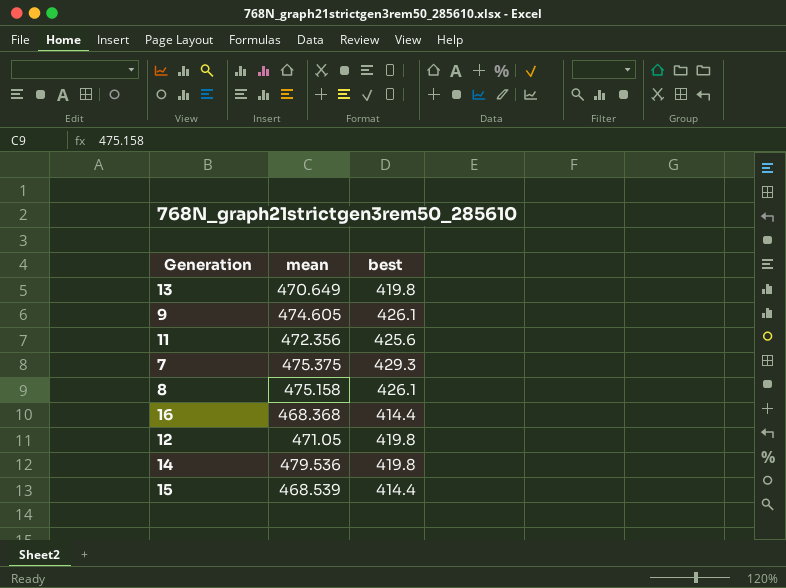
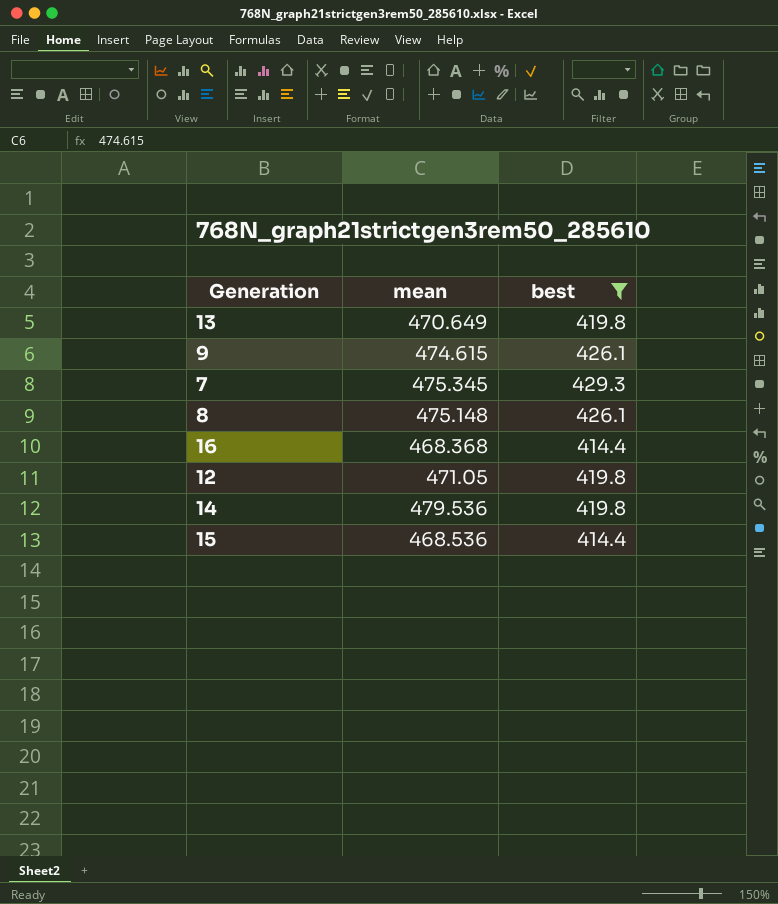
filter: none -> best != 425.6
9 | mean: 474.605 -> 474.615
7 | mean: 475.375 -> 475.345
8 | mean: 475.158 -> 475.148
15 | mean: 468.539 -> 468.536

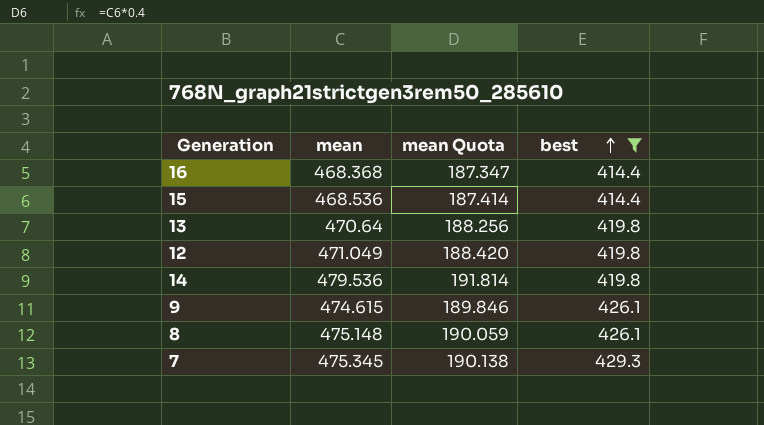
row order: none -> best ascending
column mean Quota | formula: none -> [mean] * 0.4
13 | mean: 470.649 -> 470.64
12 | mean: 471.05 -> 471.049

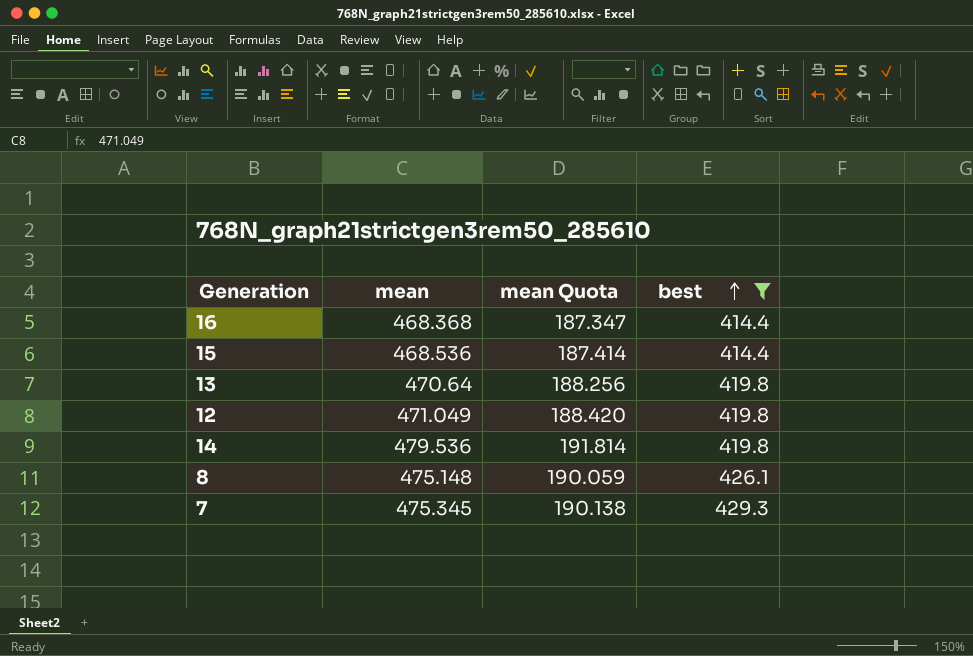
row 9: 474.615 | 189.846 | 426.1 -> none

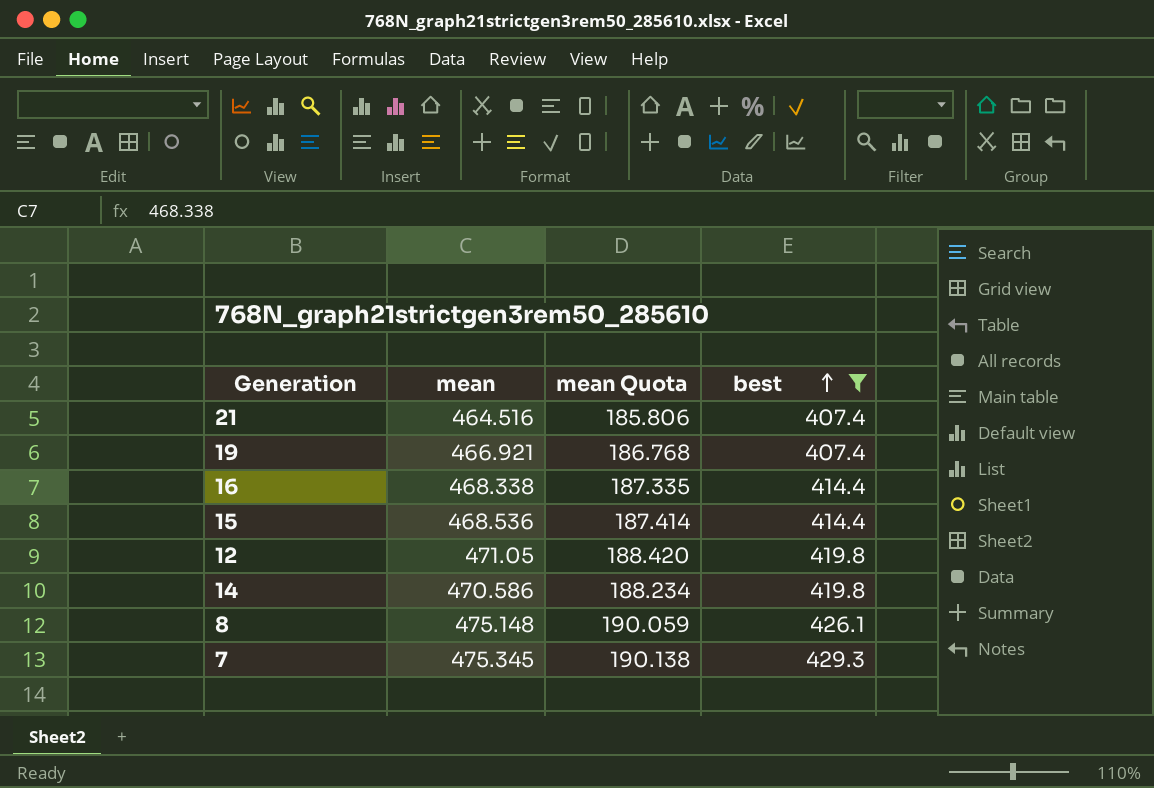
row 13: 470.64 | 188.256 | 419.8 -> none
row 21: none -> 464.516 | 185.806 | 407.4
row 19: none -> 466.921 | 186.768 | 407.4
16 | mean: 468.368 -> 468.338
16 | mean Quota: 187.347 -> 187.335
12 | mean: 471.049 -> 471.05
14 | mean: 479.536 -> 470.586
14 | mean Quota: 191.814 -> 188.234

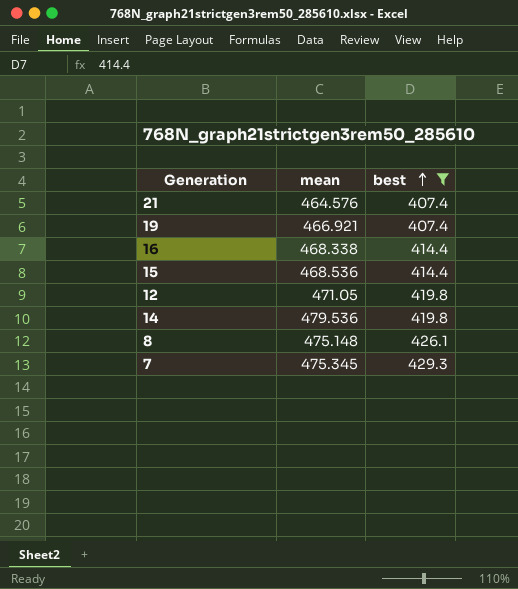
column mean Quota | formula: [mean] * 0.4 -> none
21 | mean: 464.516 -> 464.576
14 | mean: 470.586 -> 479.536

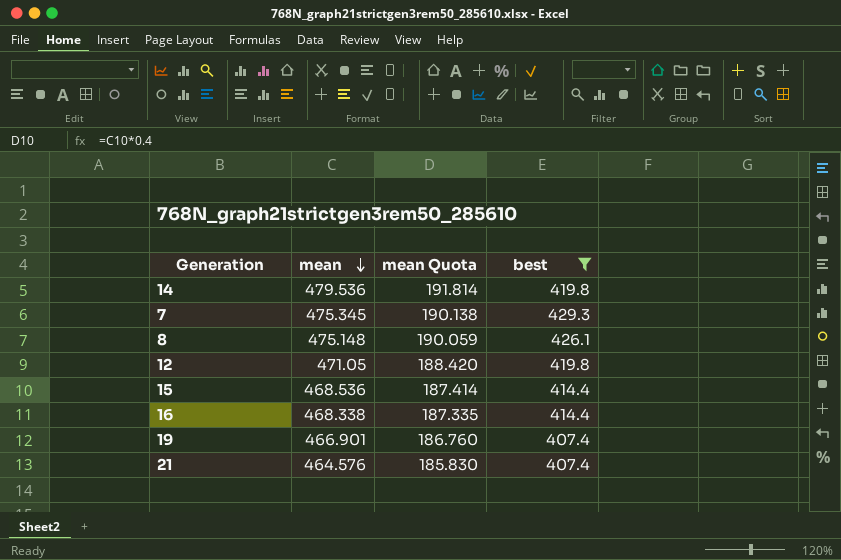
row order: best ascending -> mean descending
column mean Quota | formula: none -> [mean] * 0.4
19 | mean: 466.921 -> 466.901

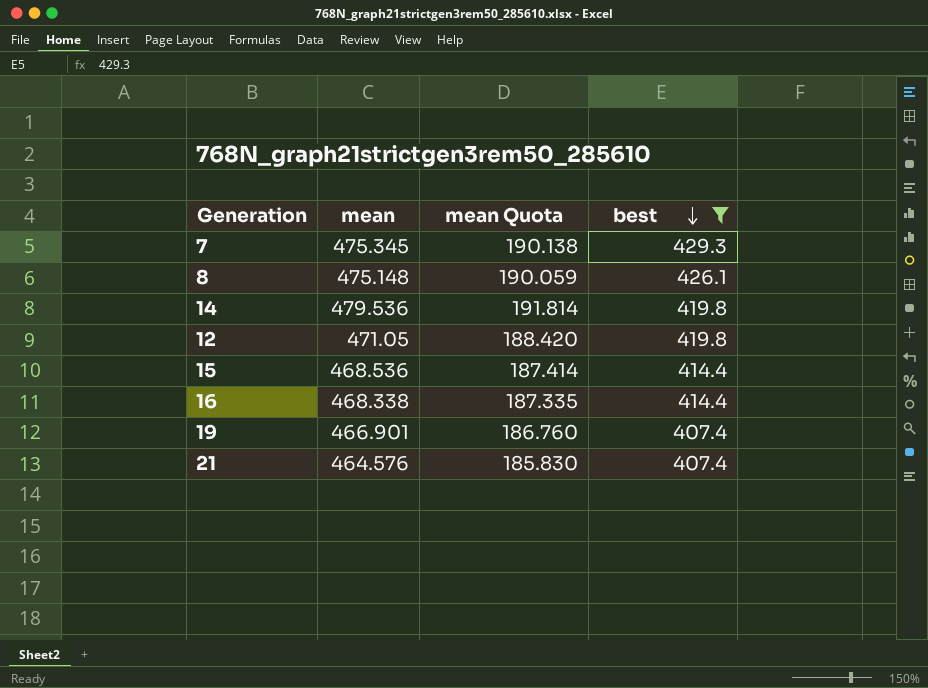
row order: mean descending -> best descending

